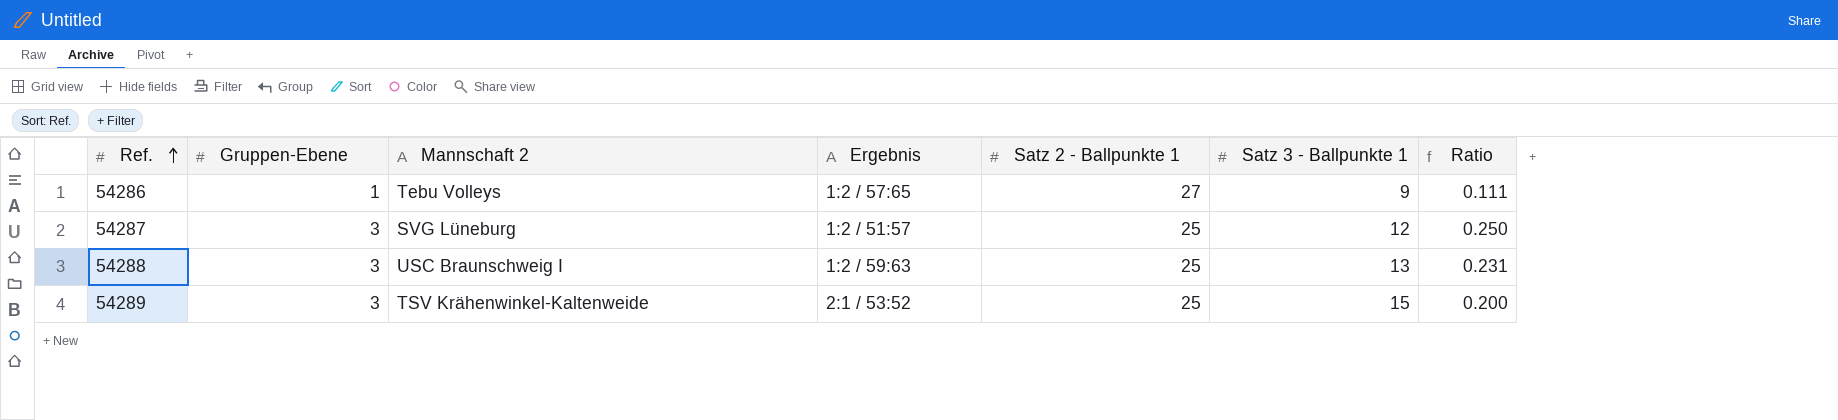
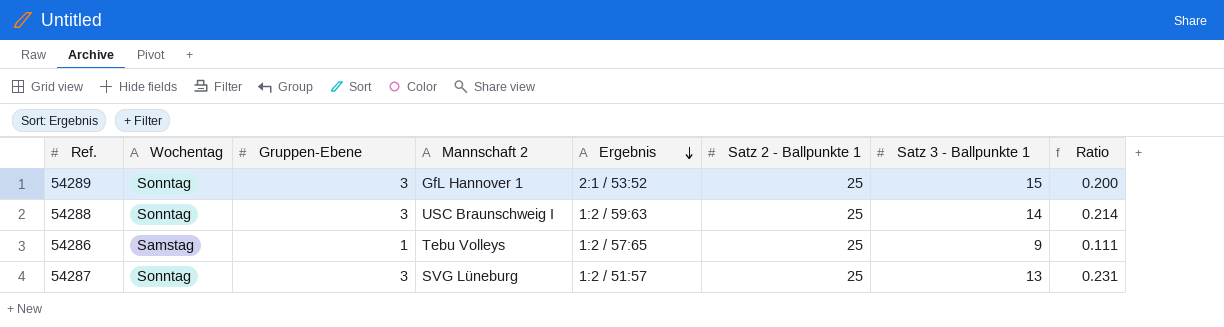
row order: Ref. ascending -> Ergebnis descending
column Wochentag | position: none -> 2
54289 | Mannschaft 2: TSV Krähenwinkel-Kaltenweide -> GfL Hannover 1
54288 | Satz 3 - Ballpunkte 1: 13 -> 14
54288 | Ratio: 0.231 -> 0.214
54286 | Satz 2 - Ballpunkte 1: 27 -> 25
54287 | Satz 3 - Ballpunkte 1: 12 -> 13
54287 | Ratio: 0.250 -> 0.231

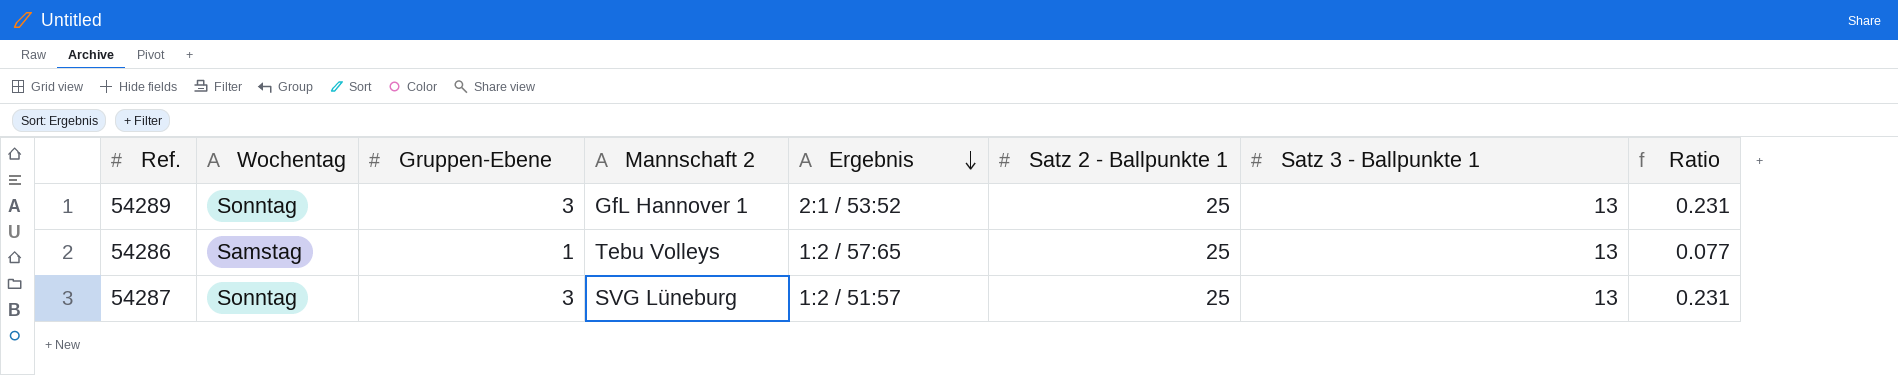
row 54288: Sonntag | 3 | USC Braunschweig I | 1:2 / 59:63 | 25 | 14 | 0.214 -> none
54289 | Satz 3 - Ballpunkte 1: 15 -> 13
54289 | Ratio: 0.200 -> 0.231
54286 | Satz 3 - Ballpunkte 1: 9 -> 13
54286 | Ratio: 0.111 -> 0.077

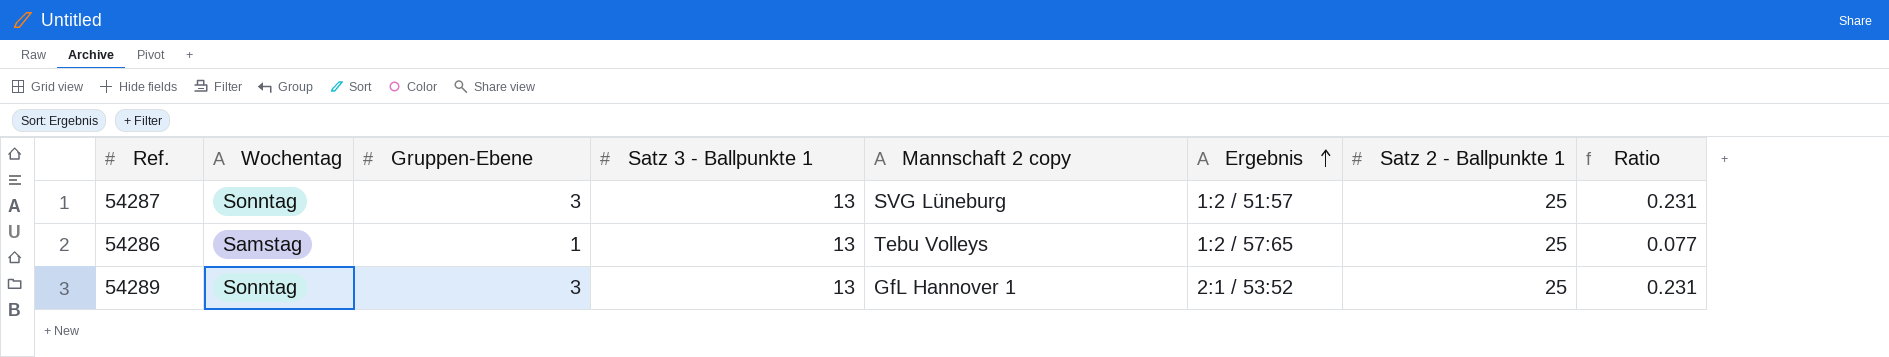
row order: Ergebnis descending -> Ergebnis ascending
column Satz 3 - Ballpunkte 1 | position: 7 -> 4
column name: Mannschaft 2 -> Mannschaft 2 copy

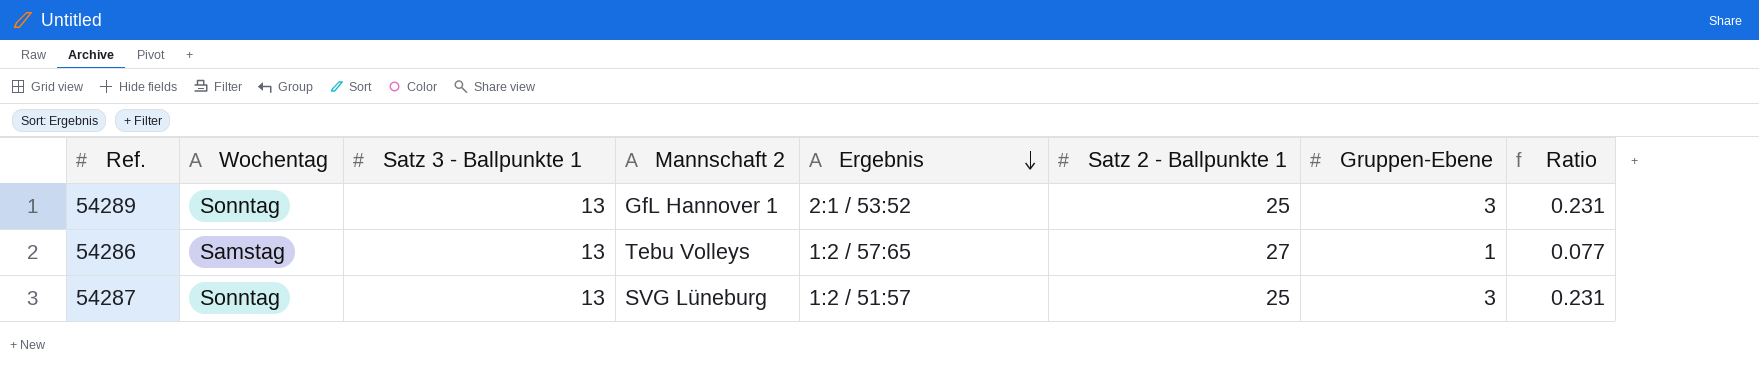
row order: Ergebnis ascending -> Ergebnis descending
column name: Mannschaft 2 copy -> Mannschaft 2
column Gruppen-Ebene | position: 3 -> 7
54286 | Satz 2 - Ballpunkte 1: 25 -> 27

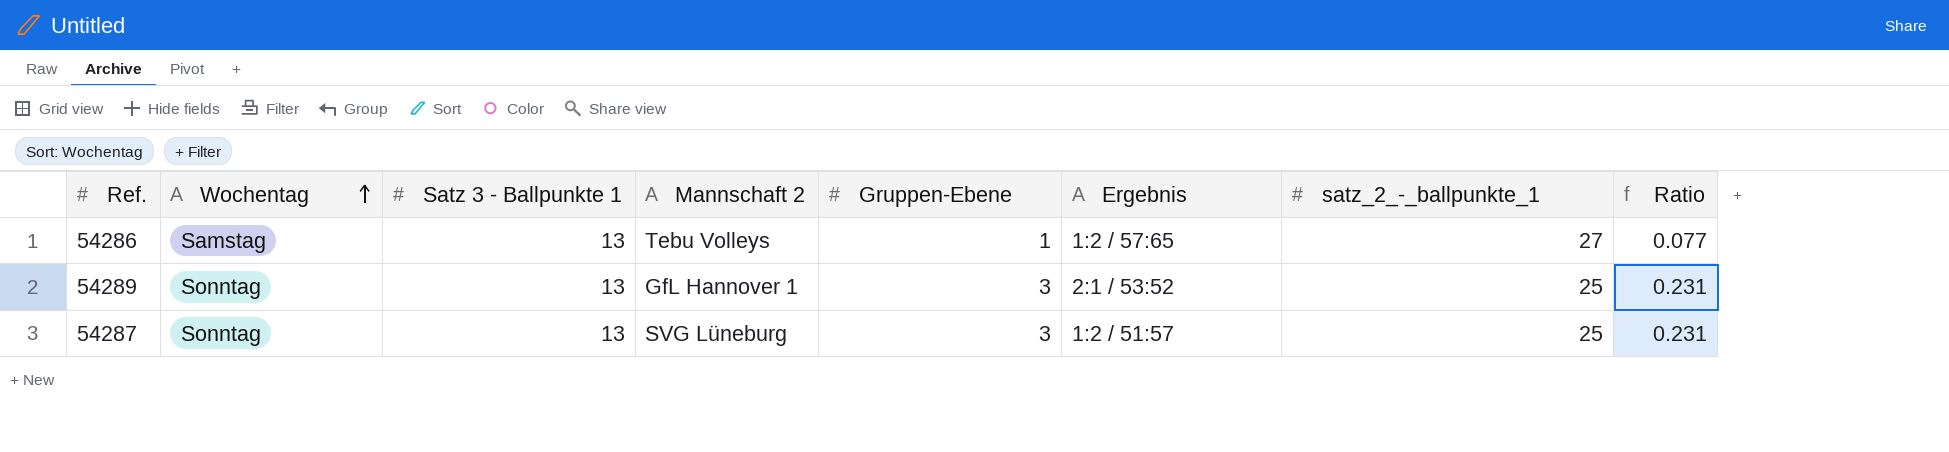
row order: Ergebnis descending -> Wochentag ascending
column Gruppen-Ebene | position: 7 -> 5
column name: Satz 2 - Ballpunkte 1 -> satz_2_-_ballpunkte_1

